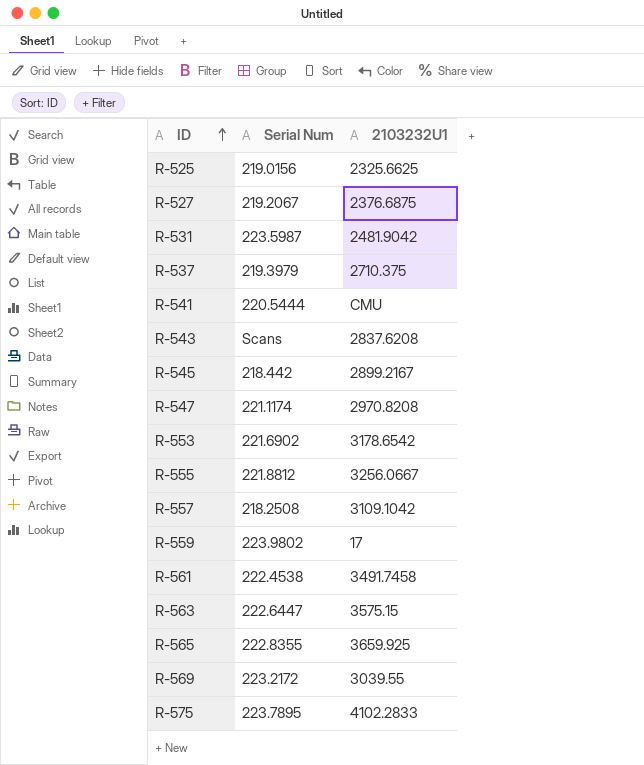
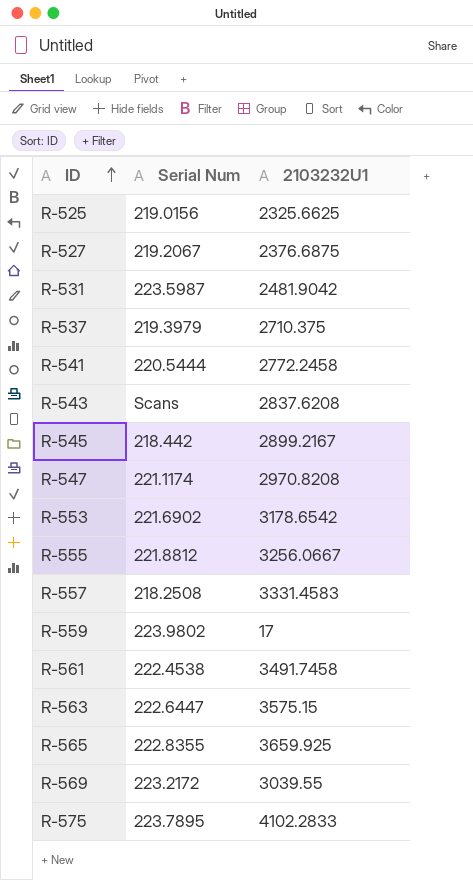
R-541 | 2103232U1: CMU -> 2772.2458
R-557 | 2103232U1: 3109.1042 -> 3331.4583

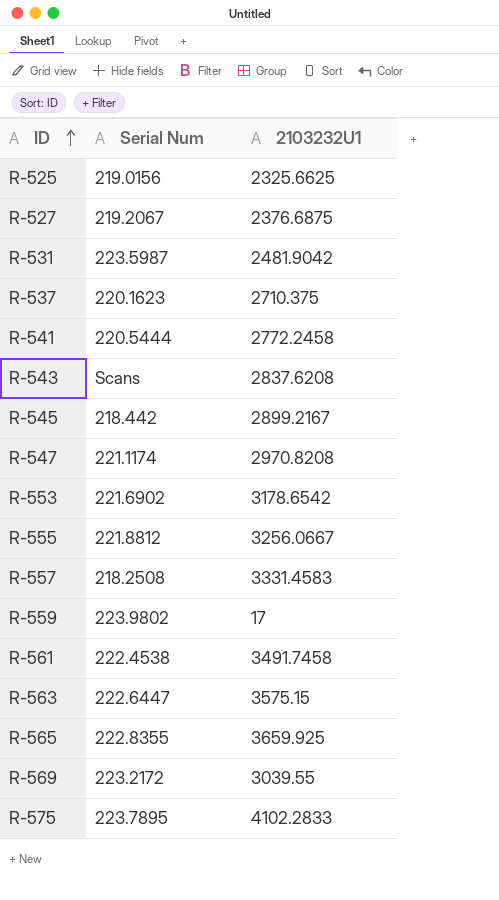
R-537 | Serial Num: 219.3979 -> 220.1623

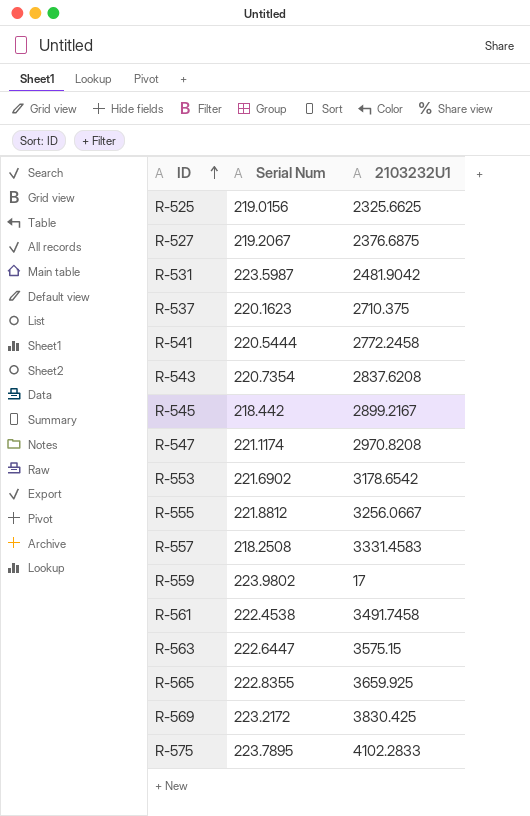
R-543 | Serial Num: Scans -> 220.7354
R-569 | 2103232U1: 3039.55 -> 3830.425

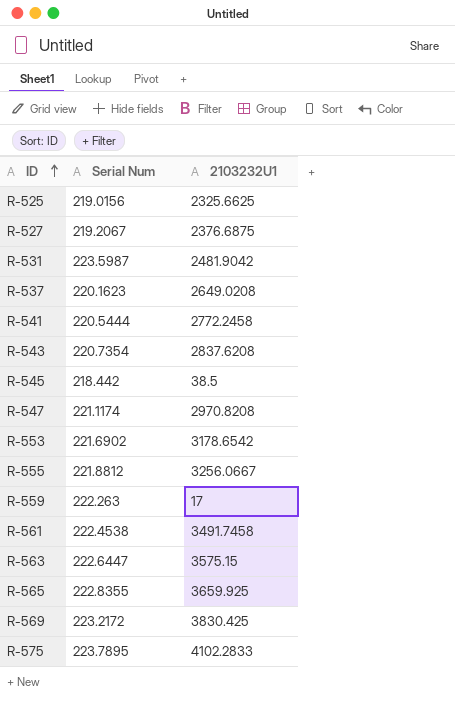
row R-557: 218.2508 | 3331.4583 -> none
R-537 | 2103232U1: 2710.375 -> 2649.0208
R-545 | 2103232U1: 2899.2167 -> 38.5
R-559 | Serial Num: 223.9802 -> 222.263

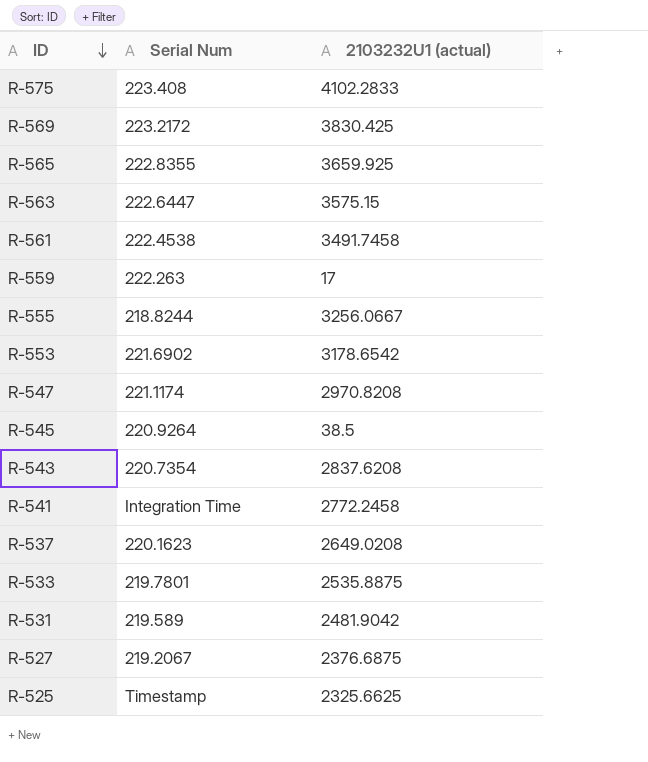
row order: ID ascending -> ID descending
column name: 2103232U1 -> 2103232U1 (actual)
R-575 | Serial Num: 223.7895 -> 223.408
R-555 | Serial Num: 221.8812 -> 218.8244
R-545 | Serial Num: 218.442 -> 220.9264
R-541 | Serial Num: 220.5444 -> Integration Time
row R-533: none -> 219.7801 | 2535.8875
R-531 | Serial Num: 223.5987 -> 219.589
R-525 | Serial Num: 219.0156 -> Timestamp

